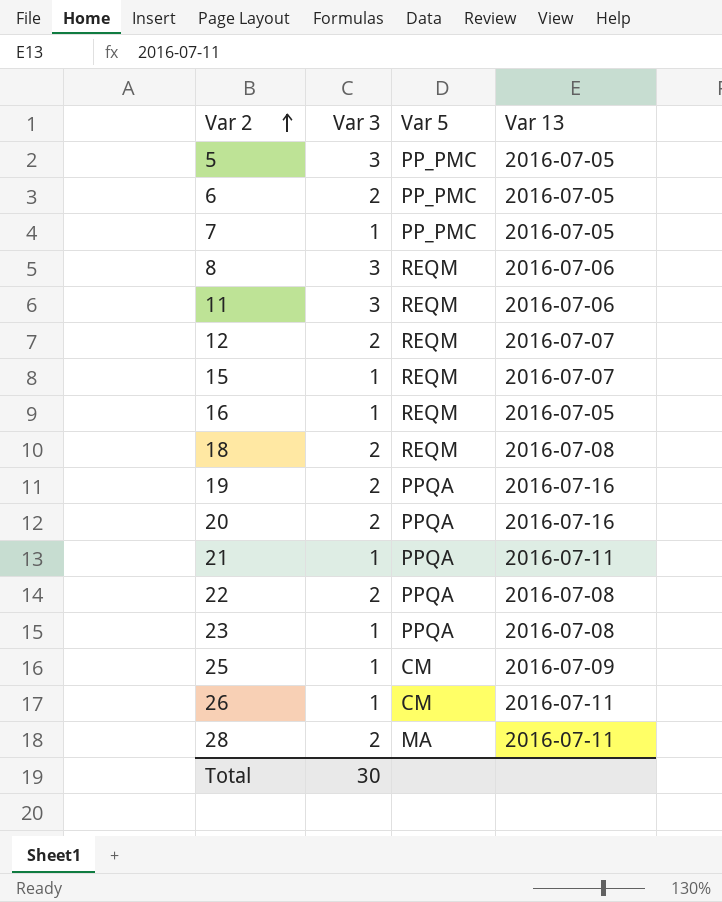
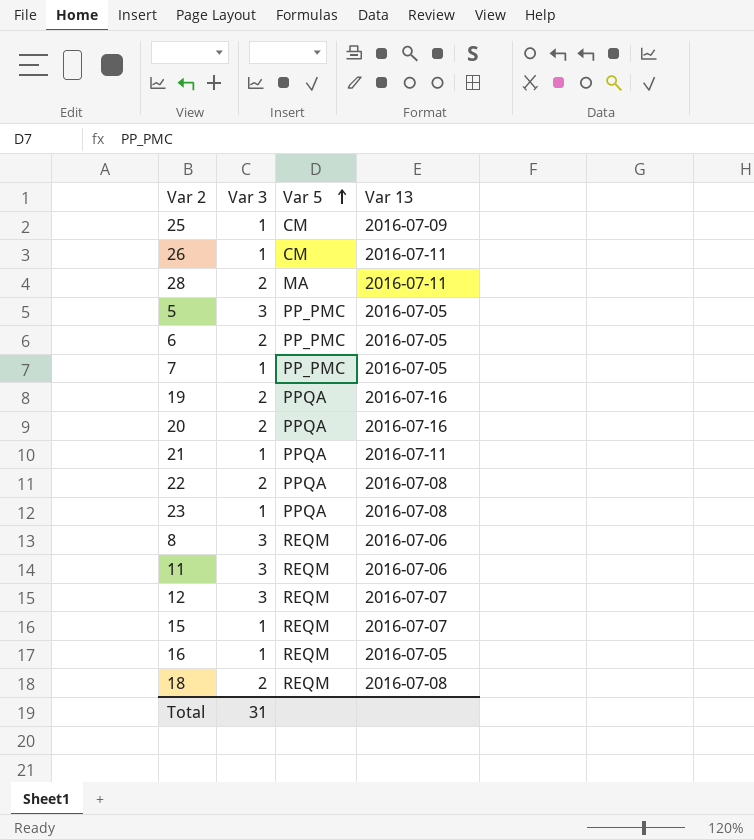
row order: Var 2 ascending -> Var 5 ascending
12 | Var 3: 2 -> 3
Total | Var 3: 30 -> 31

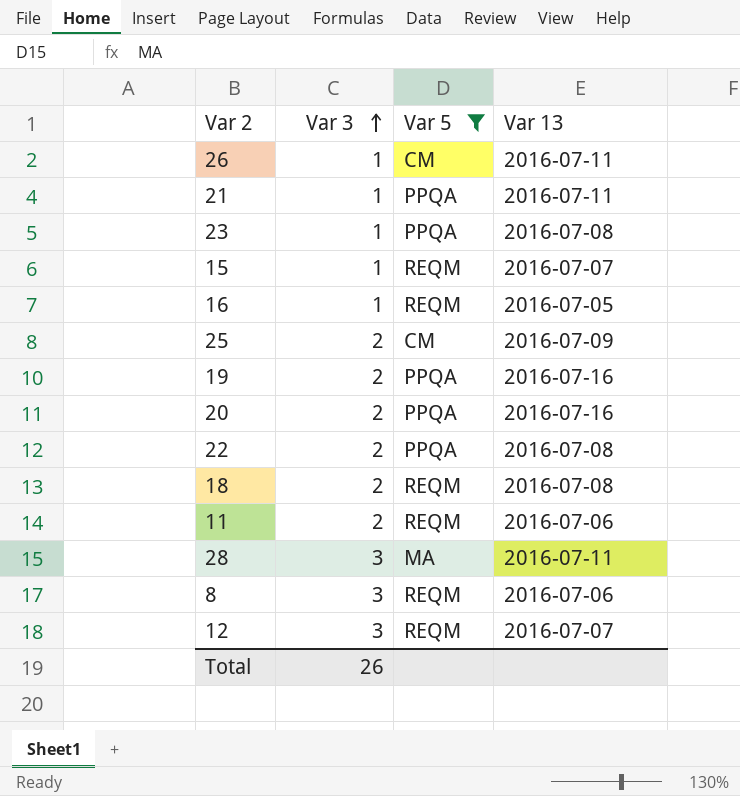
filter: none -> Var 5 != PP_PMC
row order: Var 5 ascending -> Var 3 ascending
25 | Var 3: 1 -> 2
11 | Var 3: 3 -> 2
28 | Var 3: 2 -> 3
Total | Var 3: 31 -> 26

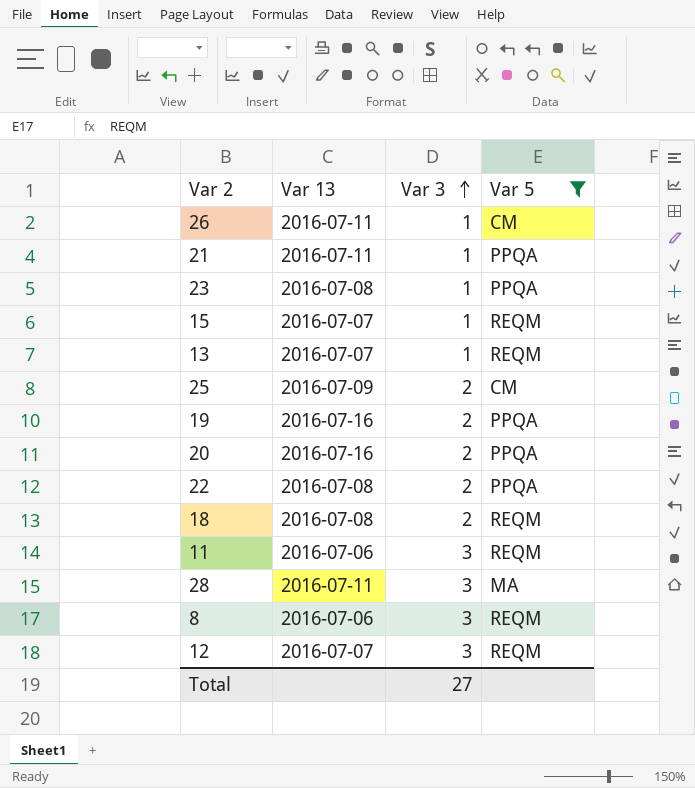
column Var 13 | position: 4 -> 2
row 16: 1 | REQM | 2016-07-05 -> none
row 13: none -> 2016-07-07 | 1 | REQM
11 | Var 3: 2 -> 3
Total | Var 3: 26 -> 27

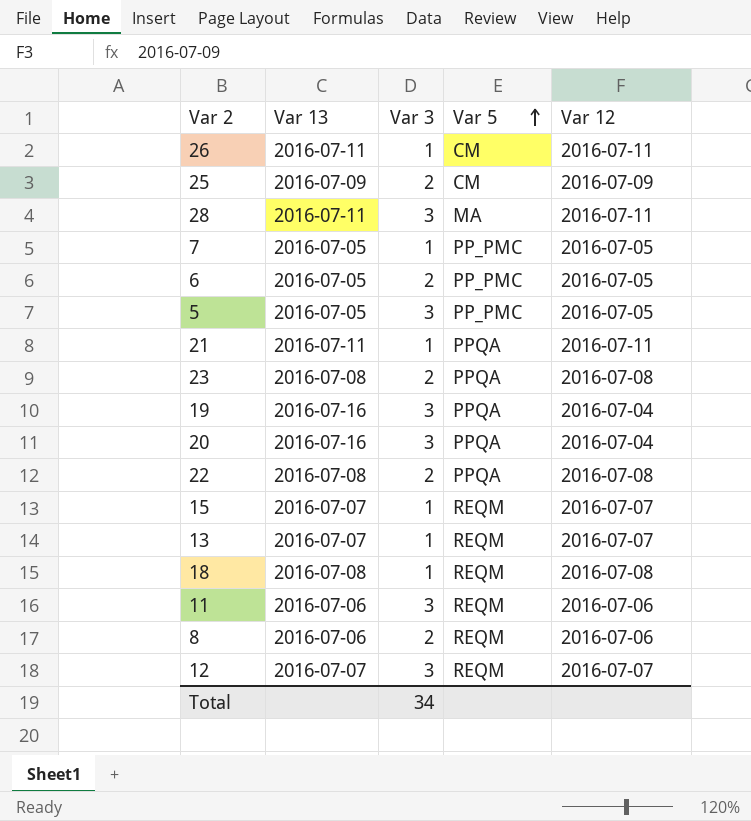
filter: Var 5 != PP_PMC -> none
row order: Var 3 ascending -> Var 5 ascending
column Var 12 | position: none -> 5
23 | Var 3: 1 -> 2
19 | Var 3: 2 -> 3
20 | Var 3: 2 -> 3
18 | Var 3: 2 -> 1
8 | Var 3: 3 -> 2
Total | Var 3: 27 -> 34

